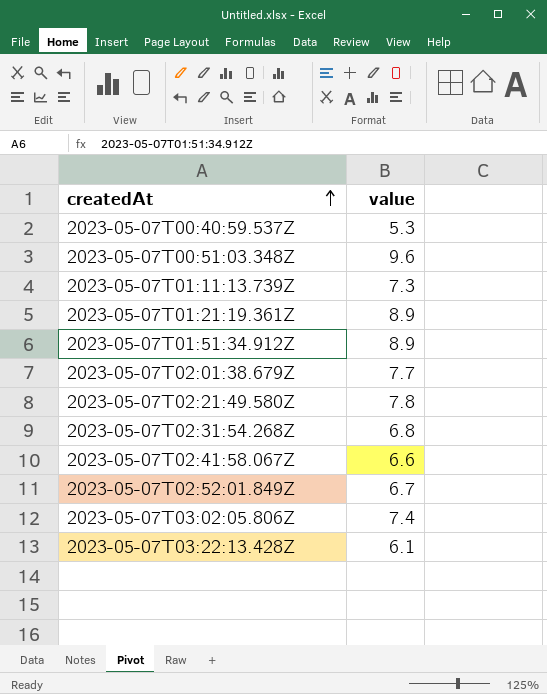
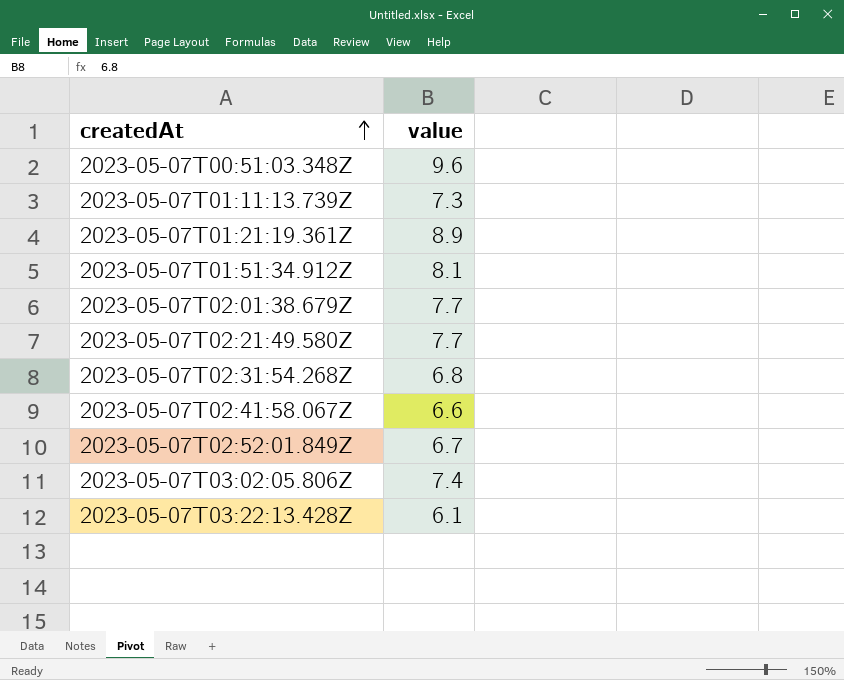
row 2023-05-07T00:40:59.537Z: 5.3 -> none
2023-05-07T01:51:34.912Z | value: 8.9 -> 8.1
2023-05-07T02:21:49.580Z | value: 7.8 -> 7.7

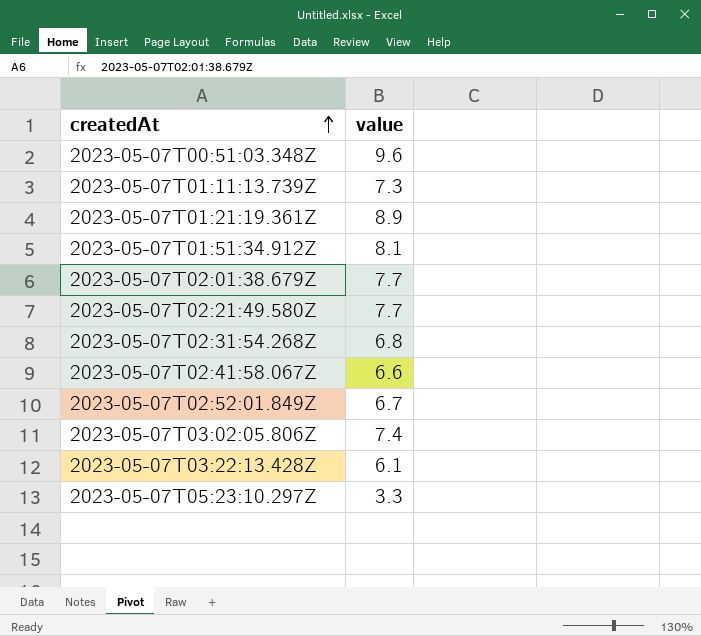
row 2023-05-07T05:23:10.297Z: none -> 3.3

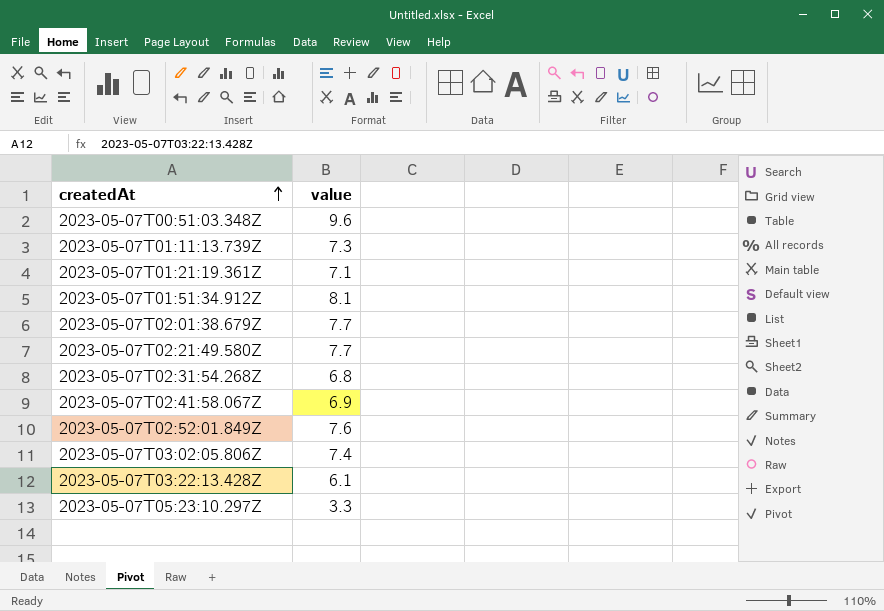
2023-05-07T01:21:19.361Z | value: 8.9 -> 7.1
2023-05-07T02:41:58.067Z | value: 6.6 -> 6.9
2023-05-07T02:52:01.849Z | value: 6.7 -> 7.6

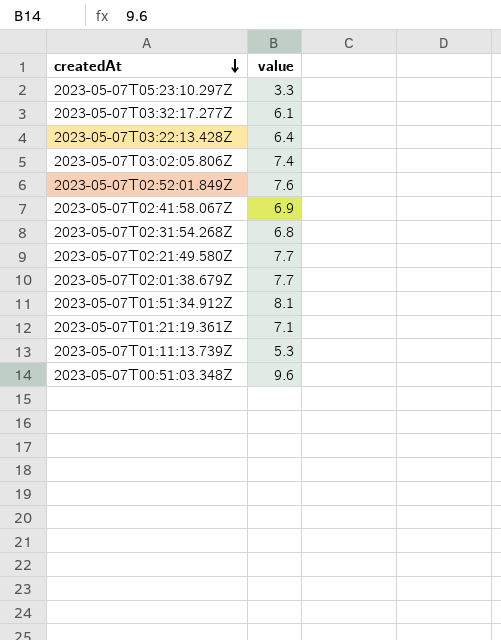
row order: createdAt ascending -> createdAt descending
row 2023-05-07T03:32:17.277Z: none -> 6.1
2023-05-07T03:22:13.428Z | value: 6.1 -> 6.4
2023-05-07T01:11:13.739Z | value: 7.3 -> 5.3

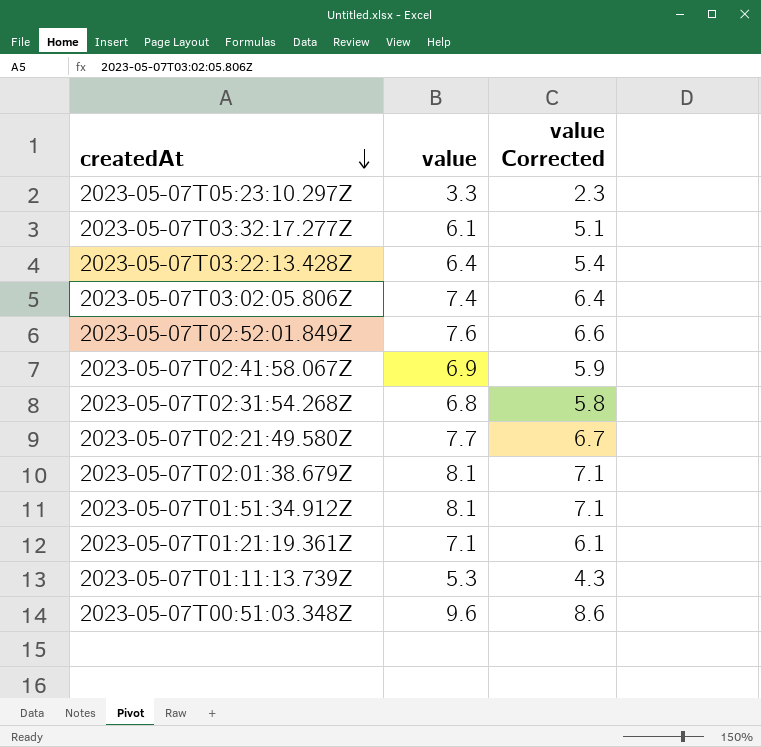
column value Corrected | formula: none -> [value] - 1
2023-05-07T02:01:38.679Z | value: 7.7 -> 8.1

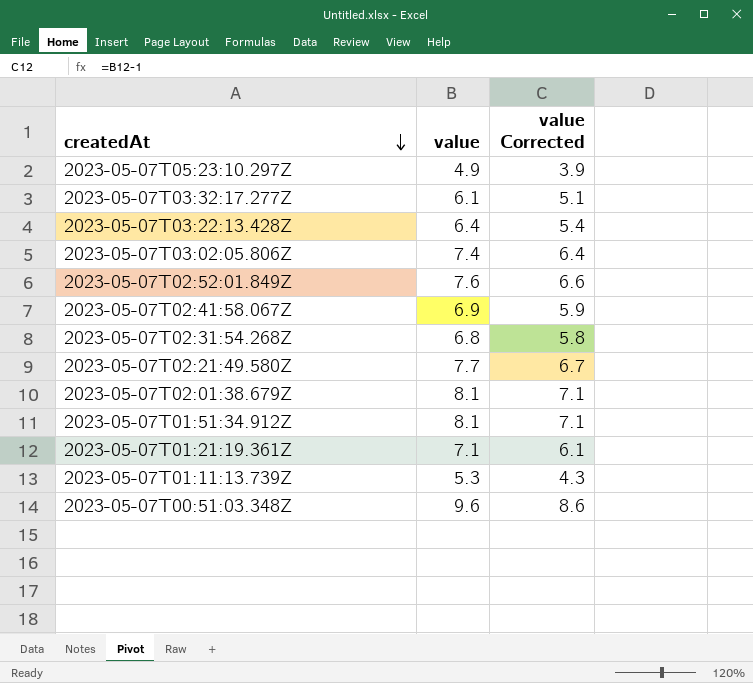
2023-05-07T05:23:10.297Z | value: 3.3 -> 4.9
2023-05-07T05:23:10.297Z | value Corrected: 2.3 -> 3.9

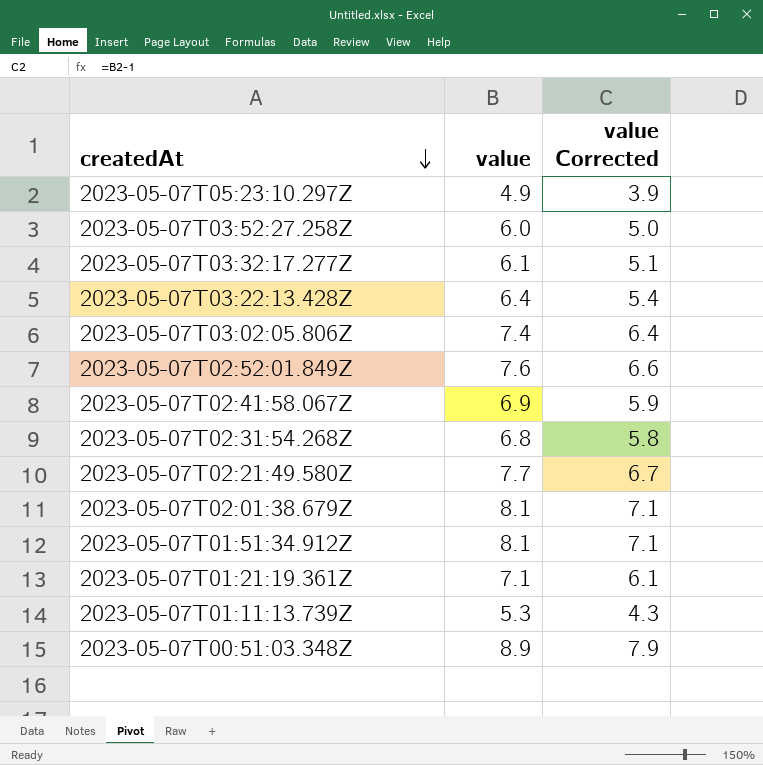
row 2023-05-07T03:52:27.258Z: none -> 6.0 | 5.0
2023-05-07T00:51:03.348Z | value: 9.6 -> 8.9
2023-05-07T00:51:03.348Z | value Corrected: 8.6 -> 7.9

